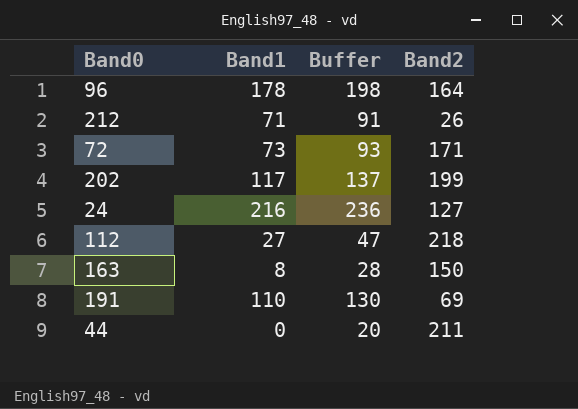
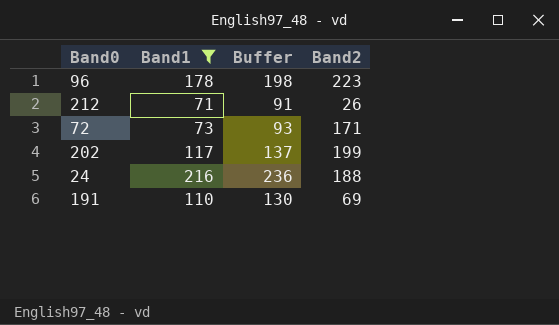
filter: none -> Band1 >= 71
96 | Band2: 164 -> 223
24 | Band2: 127 -> 188

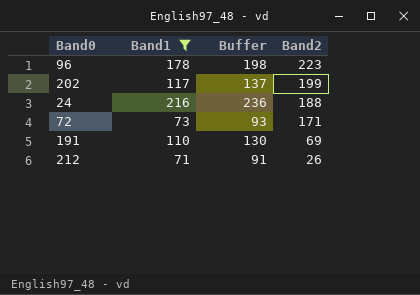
row order: none -> Band2 descending

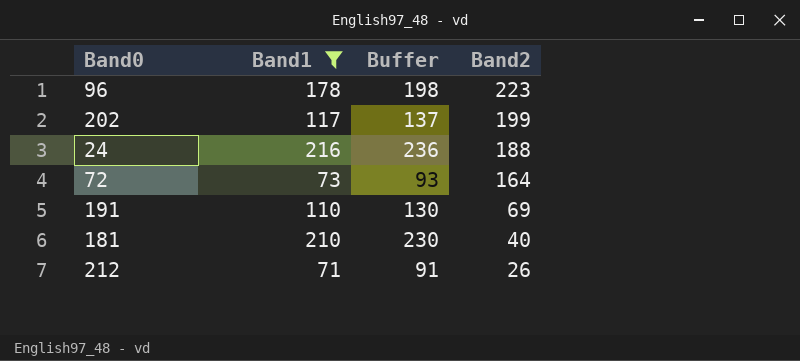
72 | Band2: 171 -> 164
row 181: none -> 210 | 230 | 40

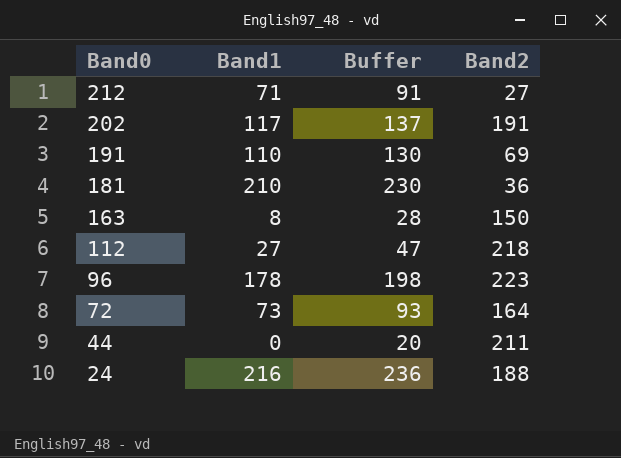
filter: Band1 >= 71 -> none
row order: Band2 descending -> Band0 descending
212 | Band2: 26 -> 27
202 | Band2: 199 -> 191
181 | Band2: 40 -> 36

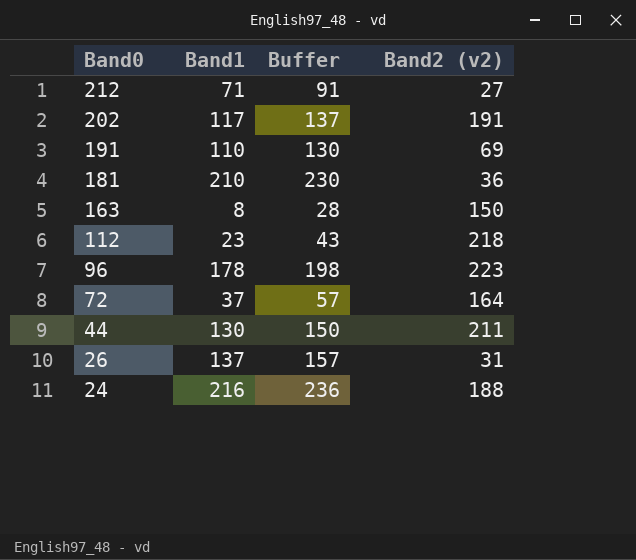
column name: Band2 -> Band2 (v2)
112 | Band1: 27 -> 23
112 | Buffer: 47 -> 43
72 | Band1: 73 -> 37
72 | Buffer: 93 -> 57
44 | Band1: 0 -> 130
44 | Buffer: 20 -> 150
row 26: none -> 137 | 157 | 31

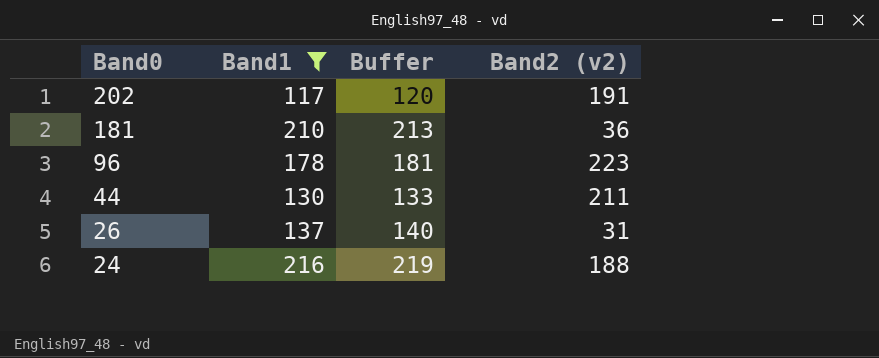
filter: none -> Band1 >= 117
column Buffer | formula: [Band1] + 20 -> [Band1] + 3

